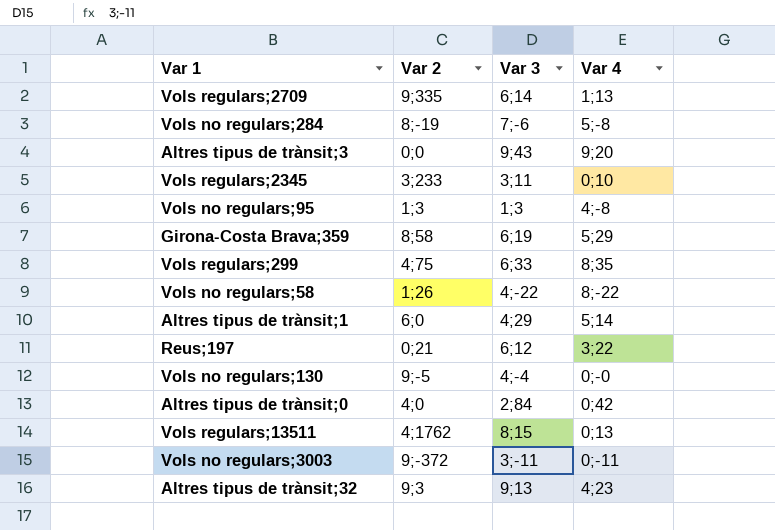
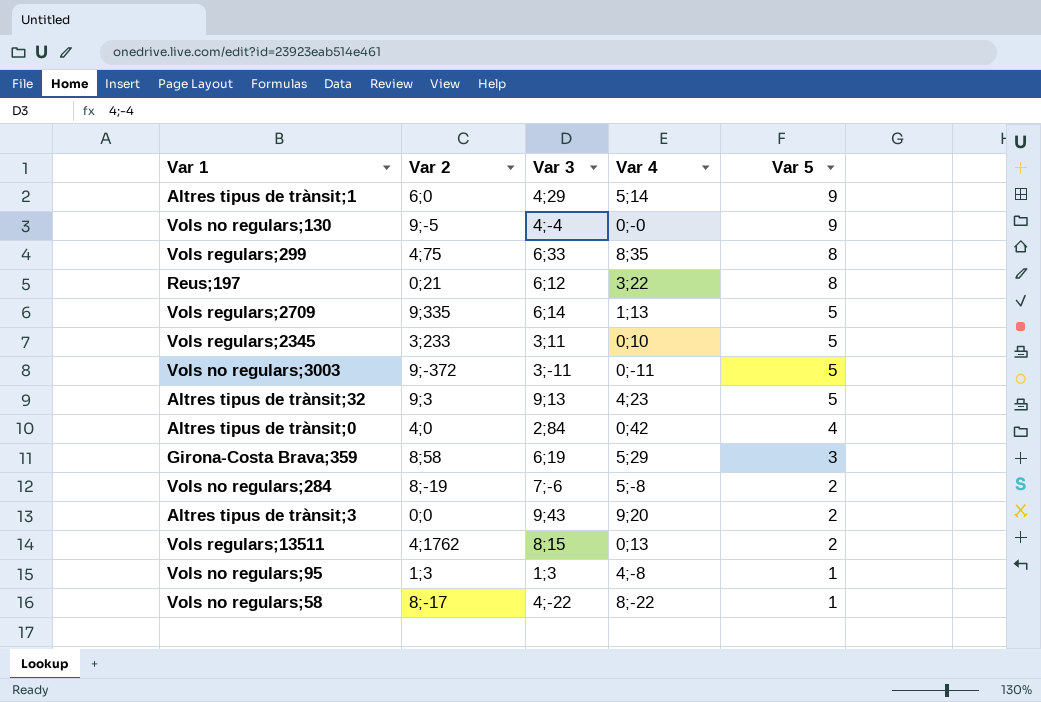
row order: none -> Var 5 descending
column Var 5 | position: none -> 5
Vols no regulars;58 | Var 2: 1;26 -> 8;-17

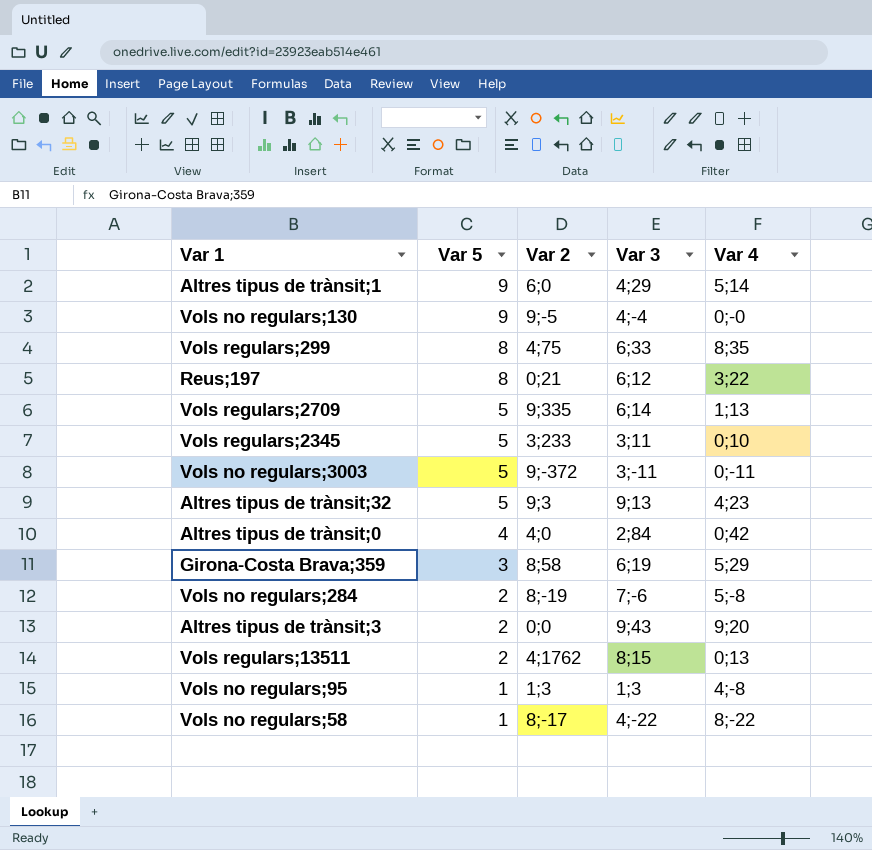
column Var 5 | position: 5 -> 2

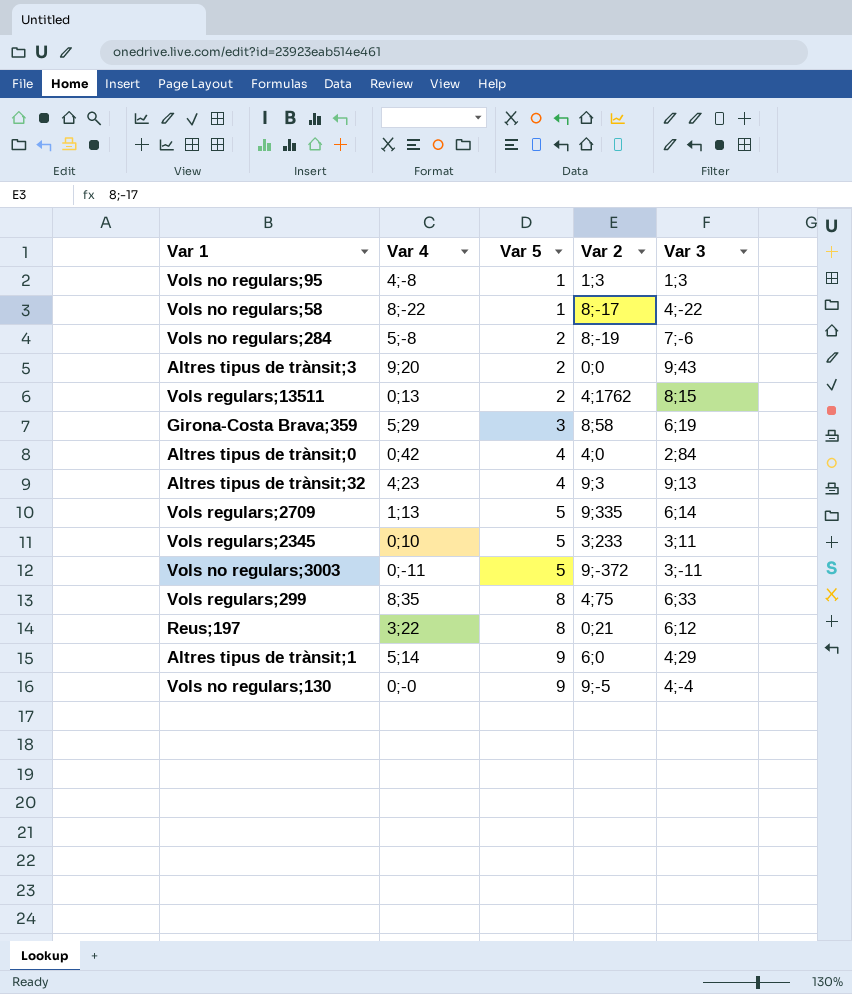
row order: Var 5 descending -> Var 5 ascending
column Var 4 | position: 5 -> 2
Altres tipus de trànsit;32 | Var 5: 5 -> 4

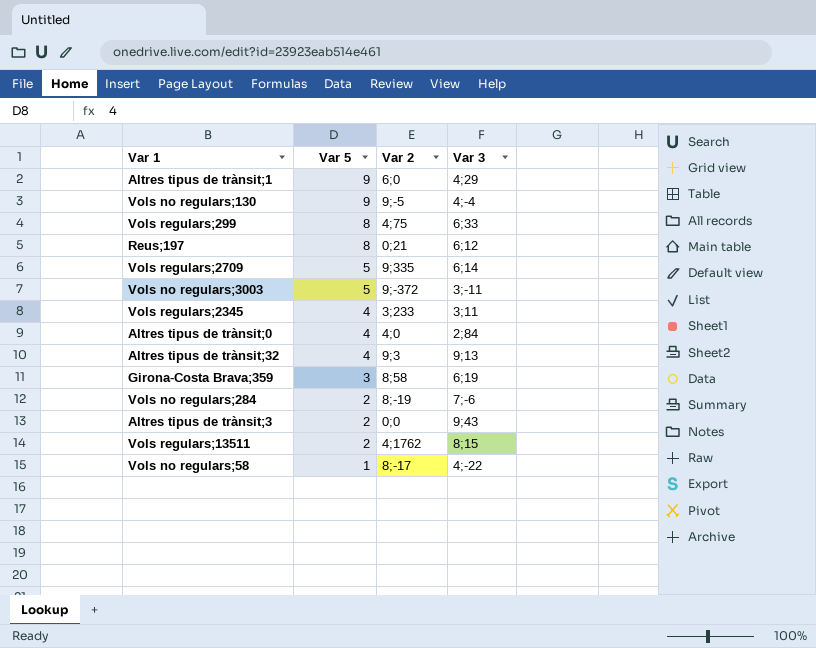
row order: Var 5 ascending -> Var 5 descending
column Var 4 | position: 2 -> none
row Vols no regulars;95: 4;-8 | 1 | 1;3 | 1;3 -> none
Vols regulars;2345 | Var 5: 5 -> 4

